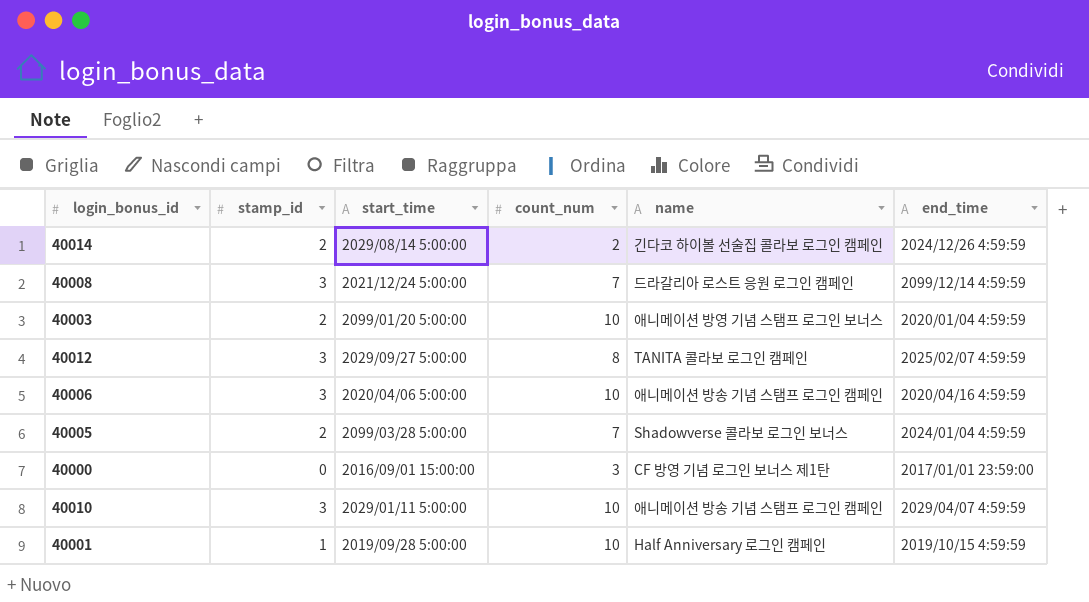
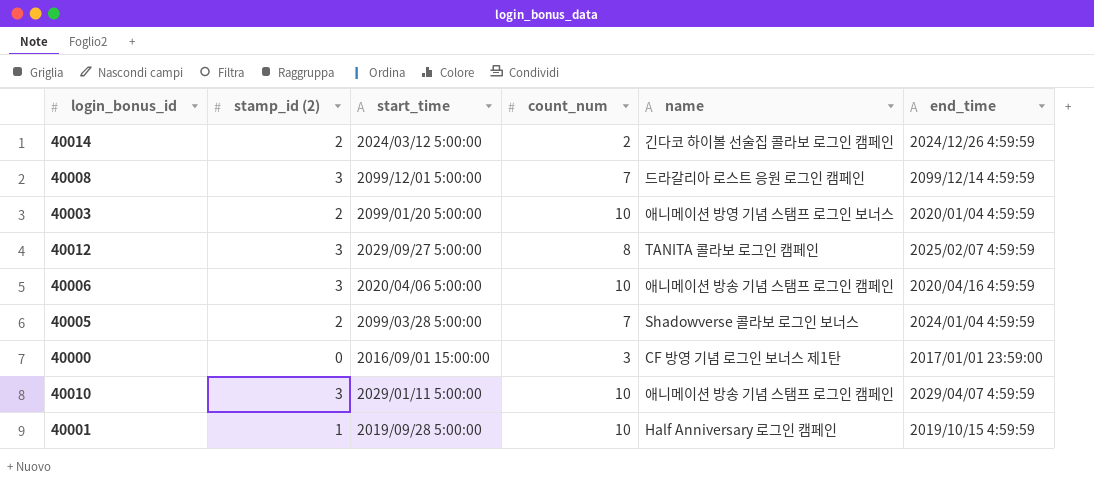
column name: stamp_id -> stamp_id (2)
40014 | start_time: 2029/08/14 5:00:00 -> 2024/03/12 5:00:00
40008 | start_time: 2021/12/24 5:00:00 -> 2099/12/01 5:00:00

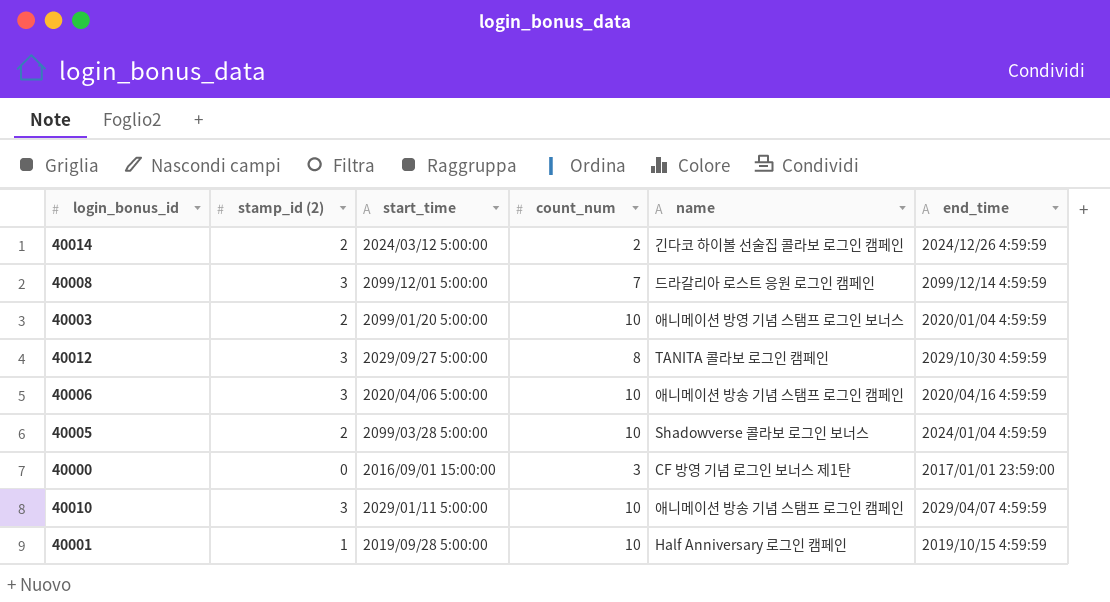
40012 | end_time: 2025/02/07 4:59:59 -> 2029/10/30 4:59:59
40005 | count_num: 7 -> 10

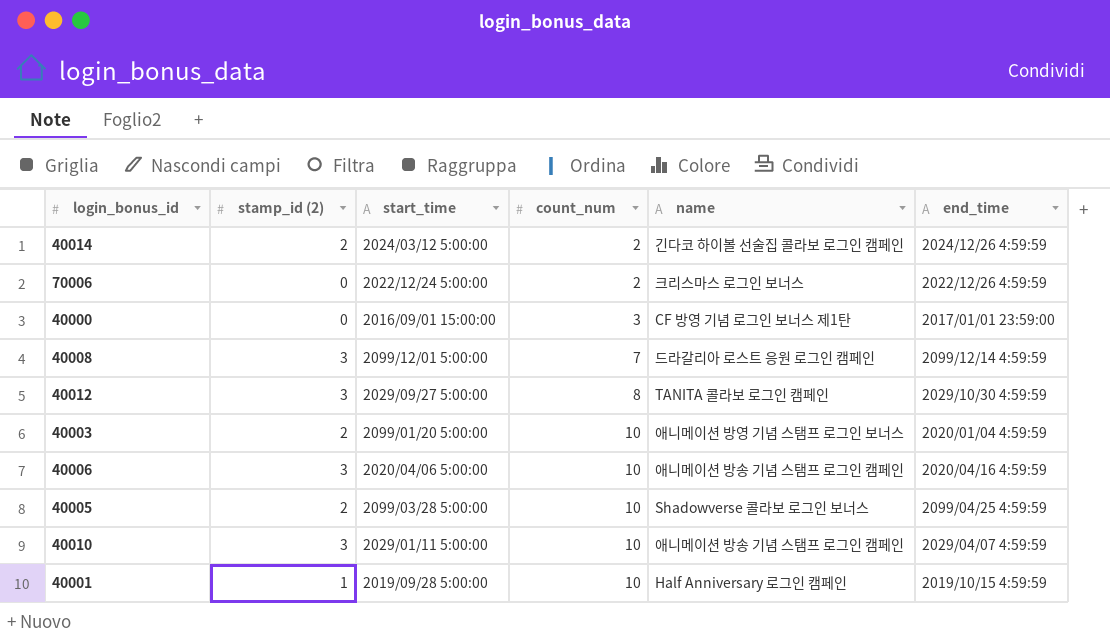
row order: none -> count_num ascending
row 70006: none -> 0 | 2022/12/24 5:00:00 | 2 | 크리스마스 로그인 보너스 | 2022/12/26 4:59:59
40005 | end_time: 2024/01/04 4:59:59 -> 2099/04/25 4:59:59

